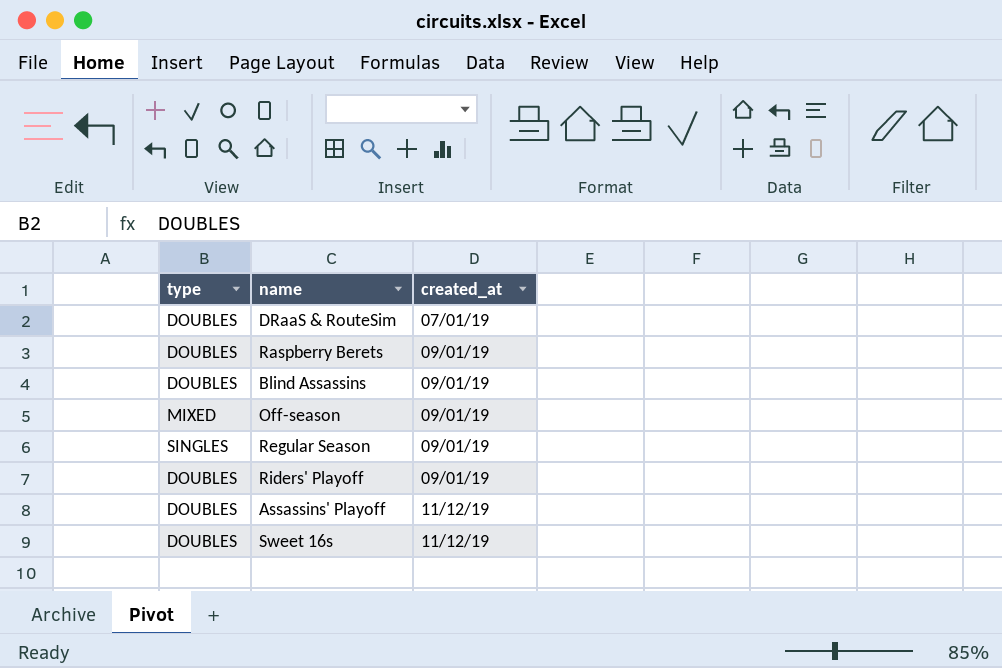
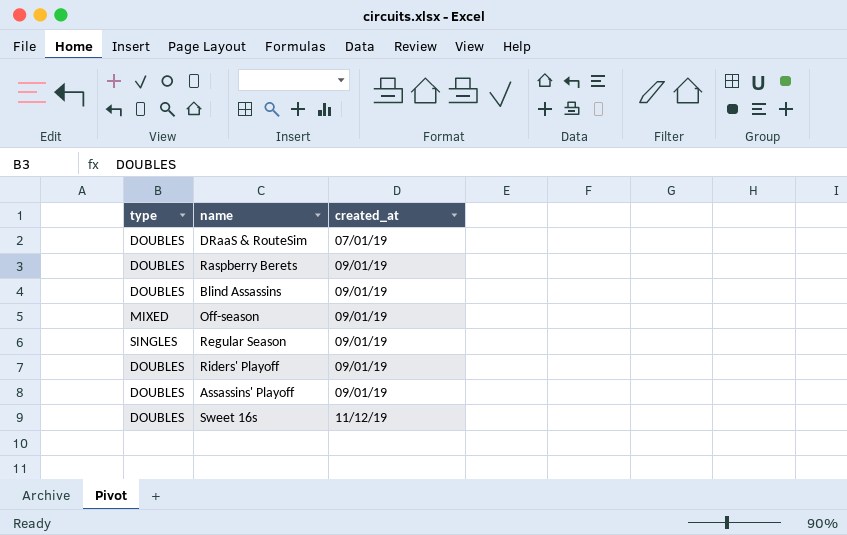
Assassins' Playoff | created_at: 11/12/19 -> 09/01/19

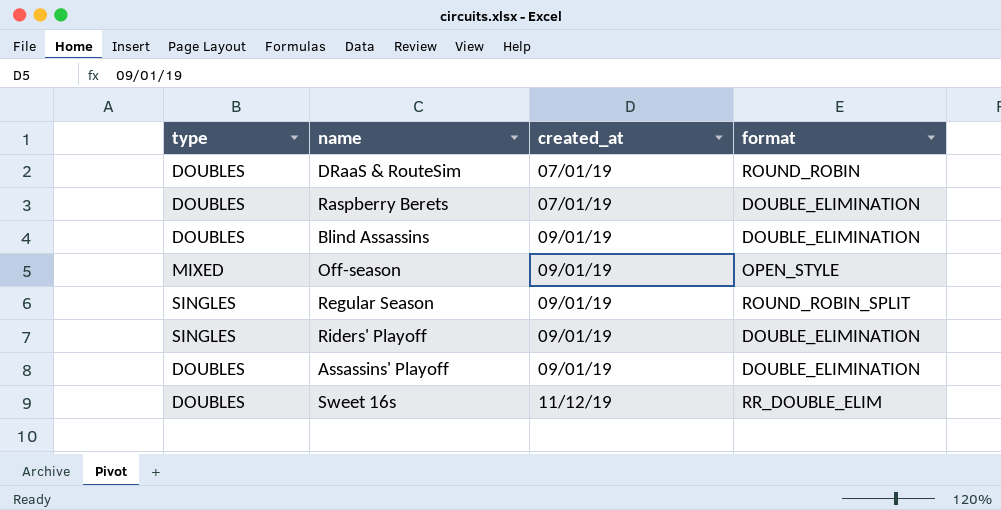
column format | position: none -> 4
Raspberry Berets | created_at: 09/01/19 -> 07/01/19
Riders' Playoff | type: DOUBLES -> SINGLES

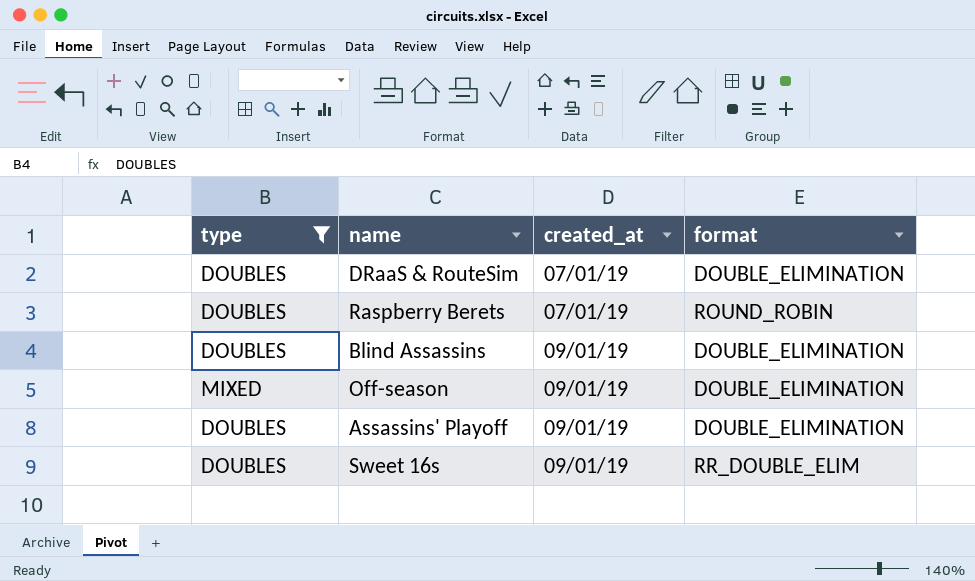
filter: none -> type != SINGLES
DRaaS & RouteSim | format: ROUND_ROBIN -> DOUBLE_ELIMINATION
Raspberry Berets | format: DOUBLE_ELIMINATION -> ROUND_ROBIN
Off-season | format: OPEN_STYLE -> DOUBLE_ELIMINATION
Sweet 16s | created_at: 11/12/19 -> 09/01/19

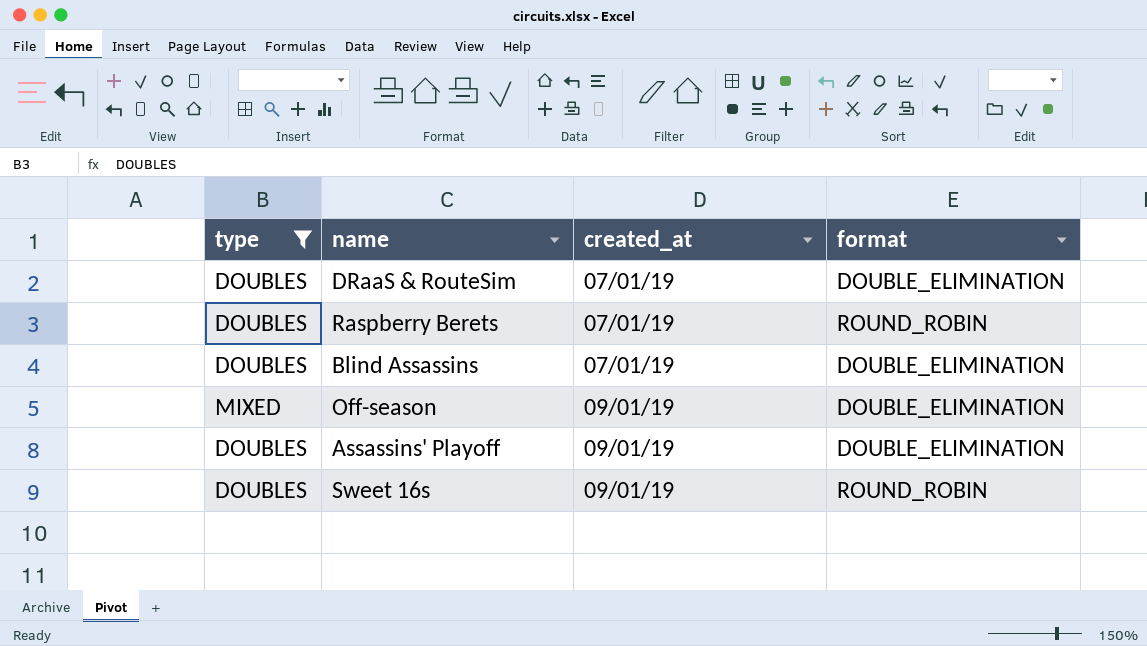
Blind Assassins | created_at: 09/01/19 -> 07/01/19
Sweet 16s | format: RR_DOUBLE_ELIM -> ROUND_ROBIN

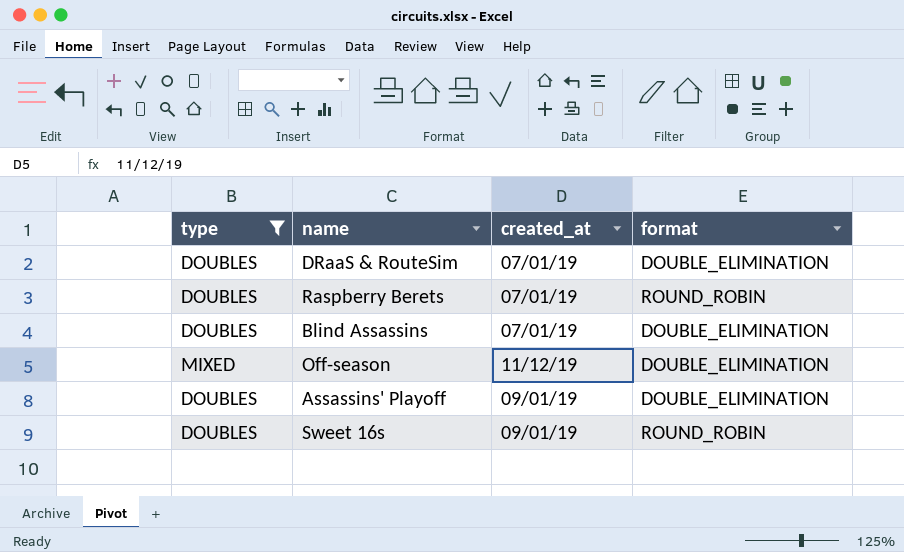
Off-season | created_at: 09/01/19 -> 11/12/19

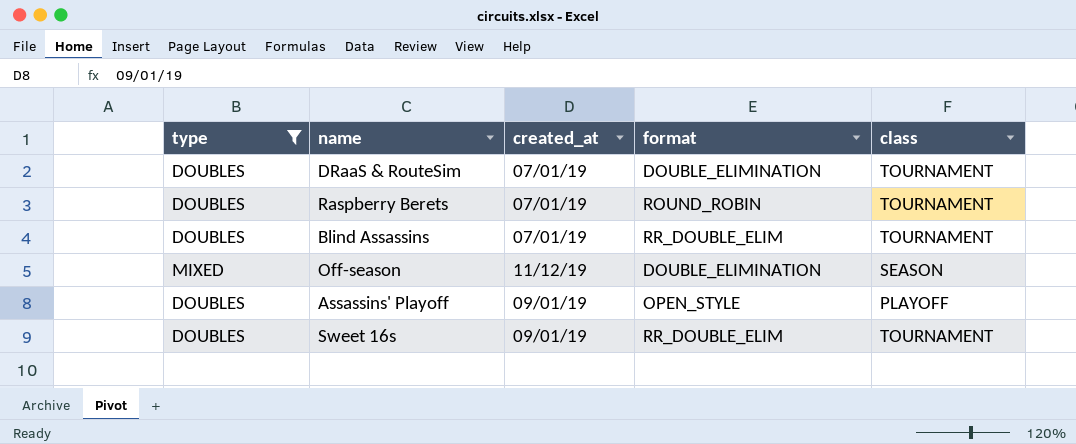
column class | position: none -> 5
Blind Assassins | format: DOUBLE_ELIMINATION -> RR_DOUBLE_ELIM
Assassins' Playoff | format: DOUBLE_ELIMINATION -> OPEN_STYLE
Sweet 16s | format: ROUND_ROBIN -> RR_DOUBLE_ELIM

